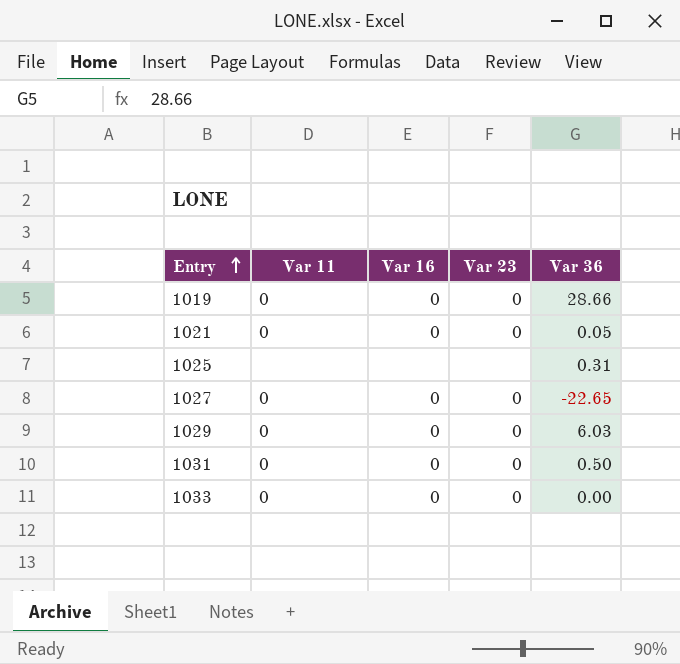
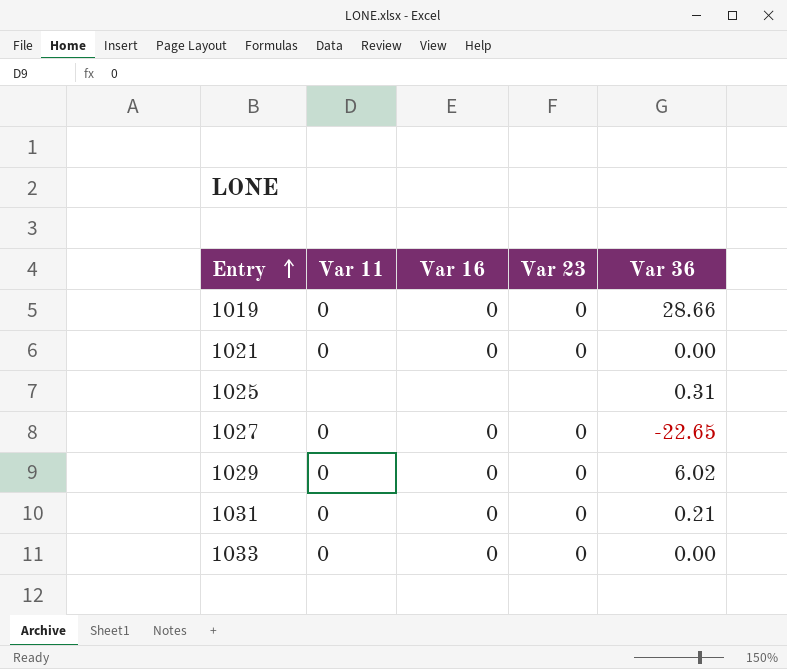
1021 | Var 36: 0.05 -> 0.00
1029 | Var 36: 6.03 -> 6.02
1031 | Var 36: 0.50 -> 0.21

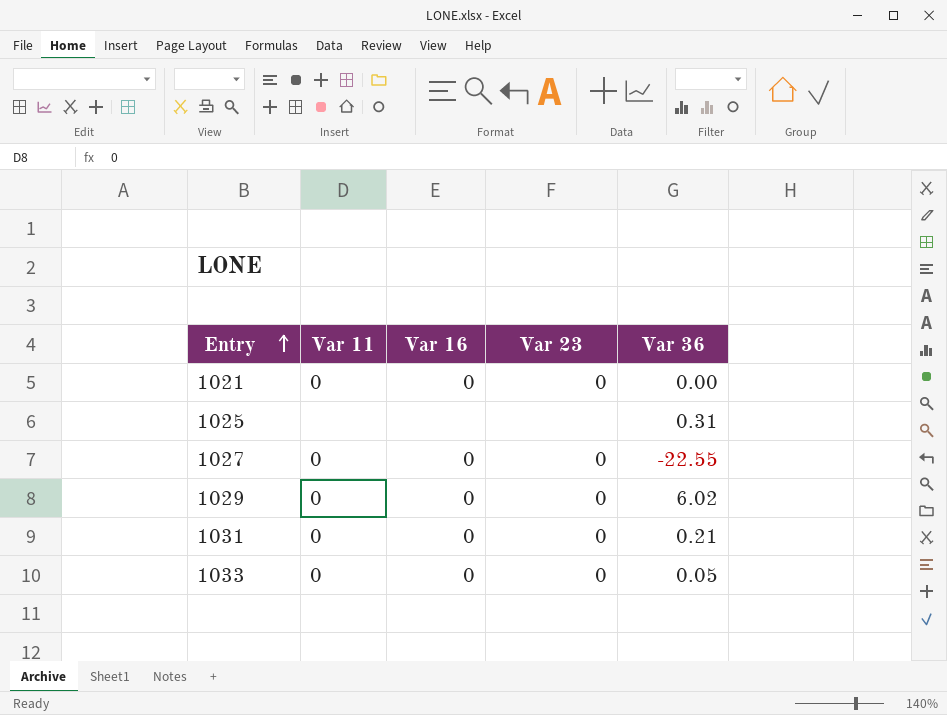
row 1019: 0 | 0 | 0 | 28.66 -> none
1027 | Var 36: -22.65 -> -22.55
1033 | Var 36: 0.00 -> 0.05

